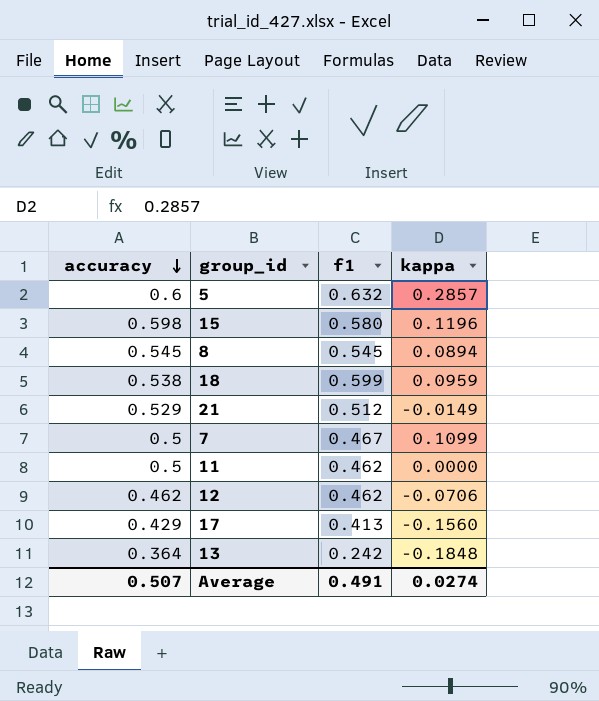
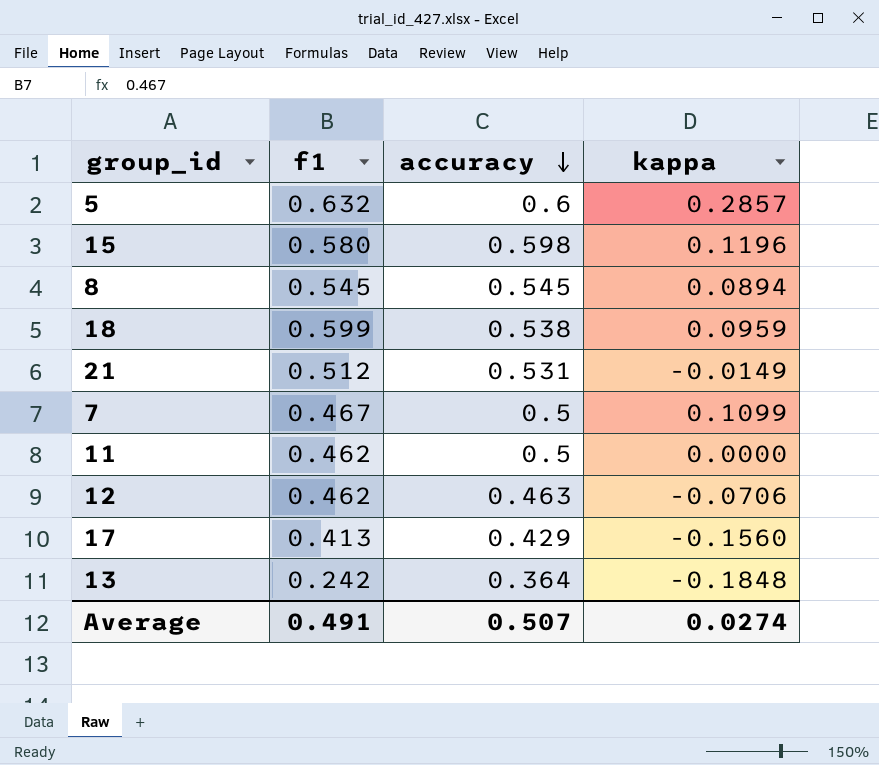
column accuracy | position: 1 -> 3
21 | accuracy: 0.529 -> 0.531
12 | accuracy: 0.462 -> 0.463

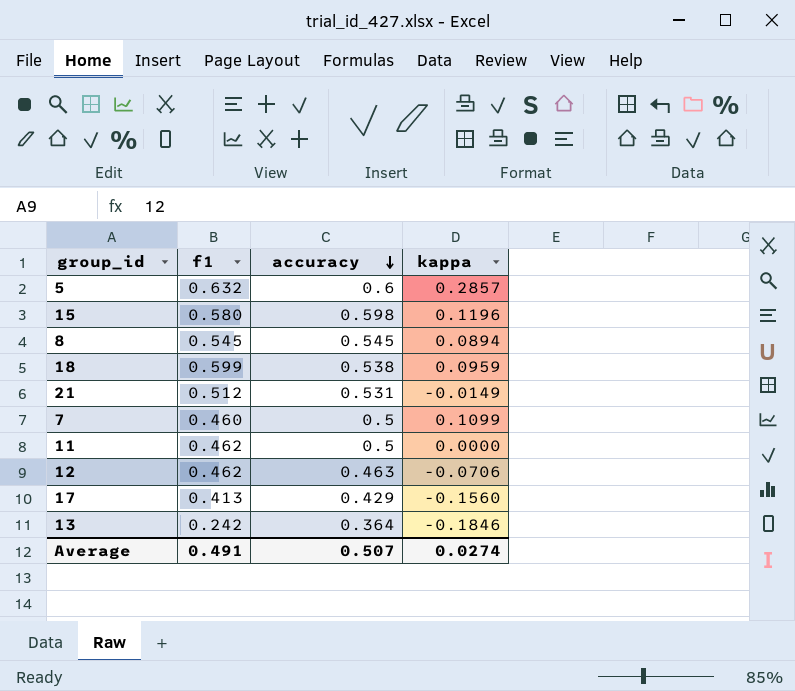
7 | f1: 0.467 -> 0.460
13 | kappa: -0.1848 -> -0.1846

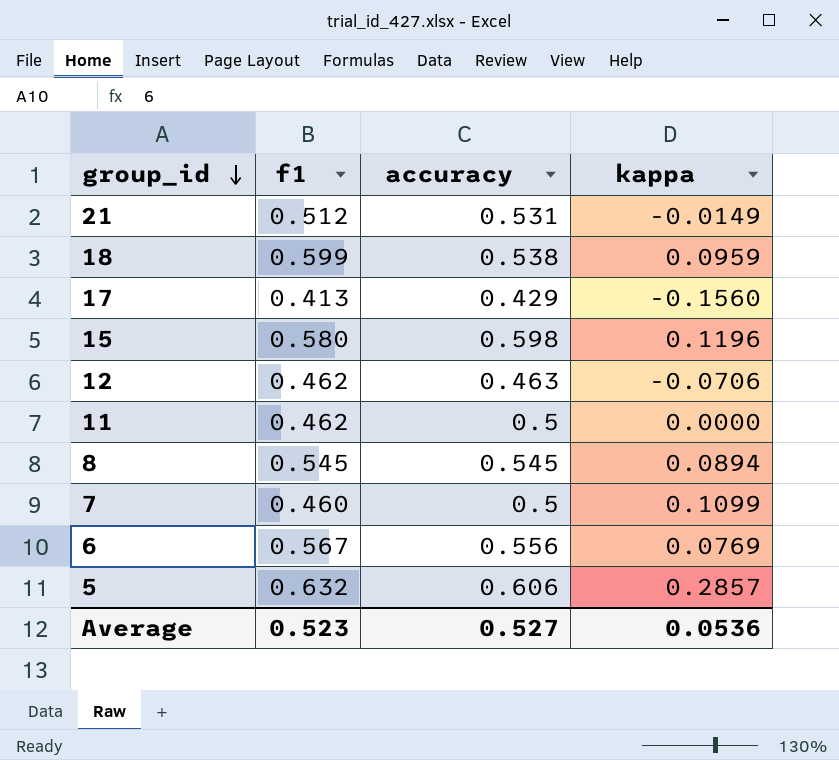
row order: accuracy descending -> group_id descending
row 13: 0.242 | 0.364 | -0.1846 -> none
row 6: none -> 0.567 | 0.556 | 0.0769
5 | accuracy: 0.6 -> 0.606
Average | f1: 0.491 -> 0.523
Average | accuracy: 0.507 -> 0.527
Average | kappa: 0.0274 -> 0.0536

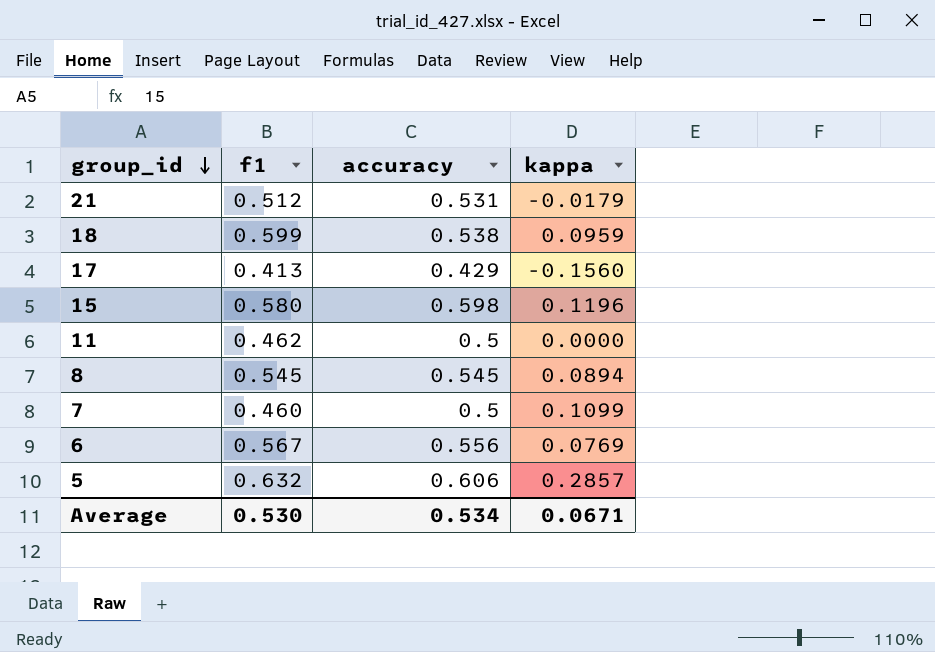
row 12: 0.462 | 0.463 | -0.0706 -> none
21 | kappa: -0.0149 -> -0.0179
Average | f1: 0.523 -> 0.530
Average | accuracy: 0.527 -> 0.534
Average | kappa: 0.0536 -> 0.0671

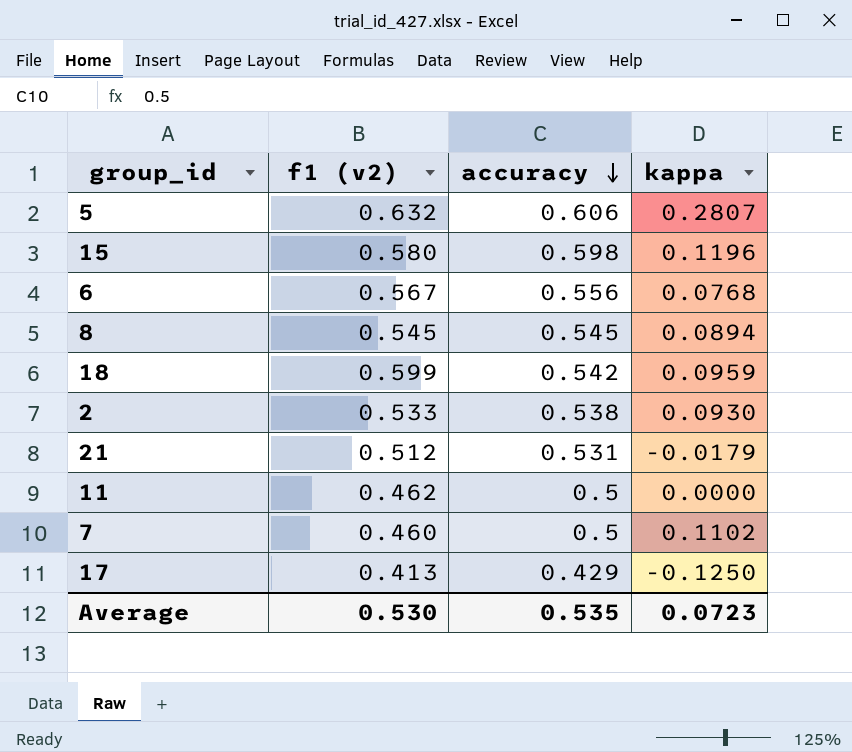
row order: group_id descending -> accuracy descending
column name: f1 -> f1 (v2)
5 | kappa: 0.2857 -> 0.2807
6 | kappa: 0.0769 -> 0.0768
18 | accuracy: 0.538 -> 0.542
row 2: none -> 0.533 | 0.538 | 0.0930
7 | kappa: 0.1099 -> 0.1102
17 | kappa: -0.1560 -> -0.1250
Average | accuracy: 0.534 -> 0.535
Average | kappa: 0.0671 -> 0.0723

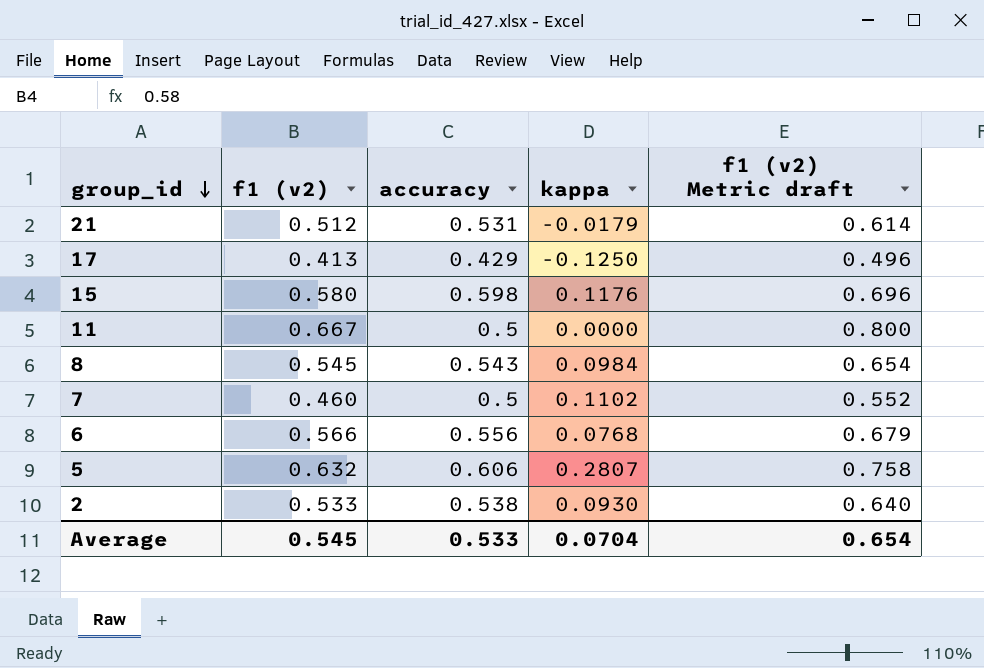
row order: accuracy descending -> group_id descending
column f1 (v2) Metric draft | formula: none -> [f1 (v2)] * 1.2
row 18: 0.599 | 0.542 | 0.0959 -> none
15 | kappa: 0.1196 -> 0.1176
11 | f1 (v2): 0.462 -> 0.667
8 | accuracy: 0.545 -> 0.543
8 | kappa: 0.0894 -> 0.0984
6 | f1 (v2): 0.567 -> 0.566
Average | f1 (v2): 0.530 -> 0.545
Average | accuracy: 0.535 -> 0.533
Average | kappa: 0.0723 -> 0.0704

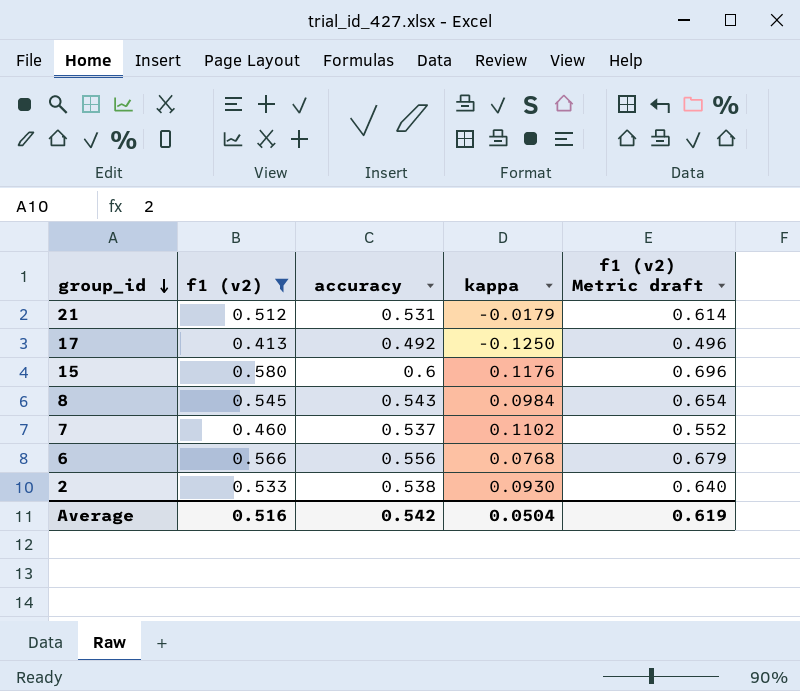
filter: none -> f1 (v2) <= 0.580
17 | accuracy: 0.429 -> 0.492
15 | accuracy: 0.598 -> 0.6
7 | accuracy: 0.5 -> 0.537
Average | f1 (v2): 0.545 -> 0.516
Average | accuracy: 0.533 -> 0.542
Average | kappa: 0.0704 -> 0.0504
Average | f1 (v2) Metric draft: 0.654 -> 0.619

